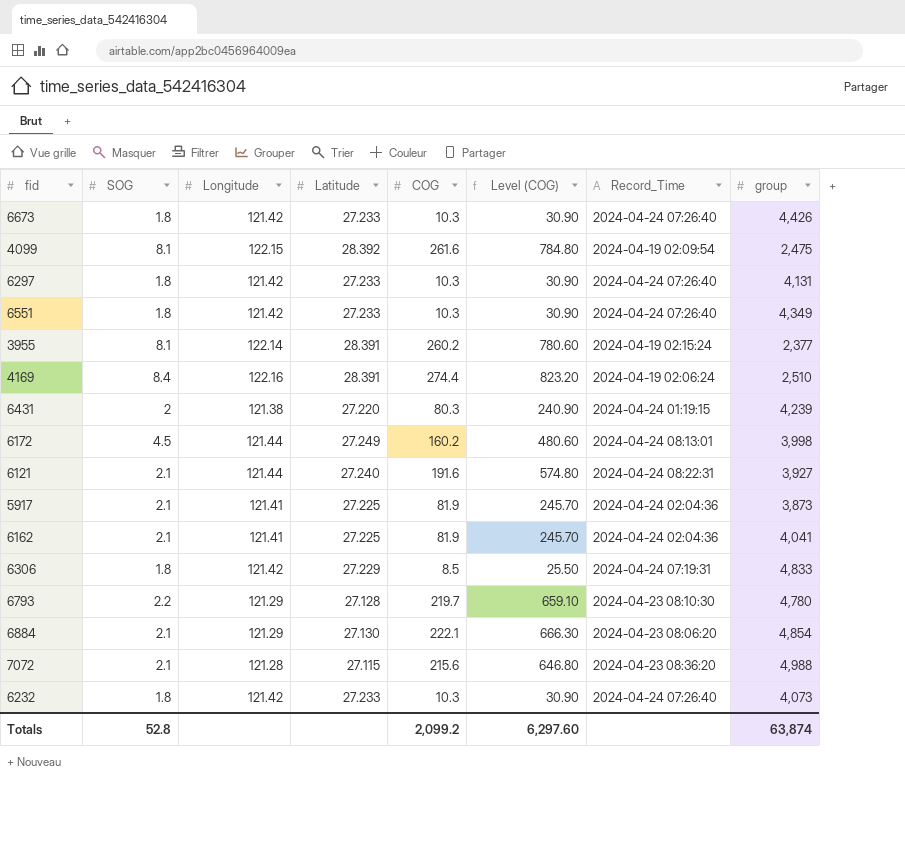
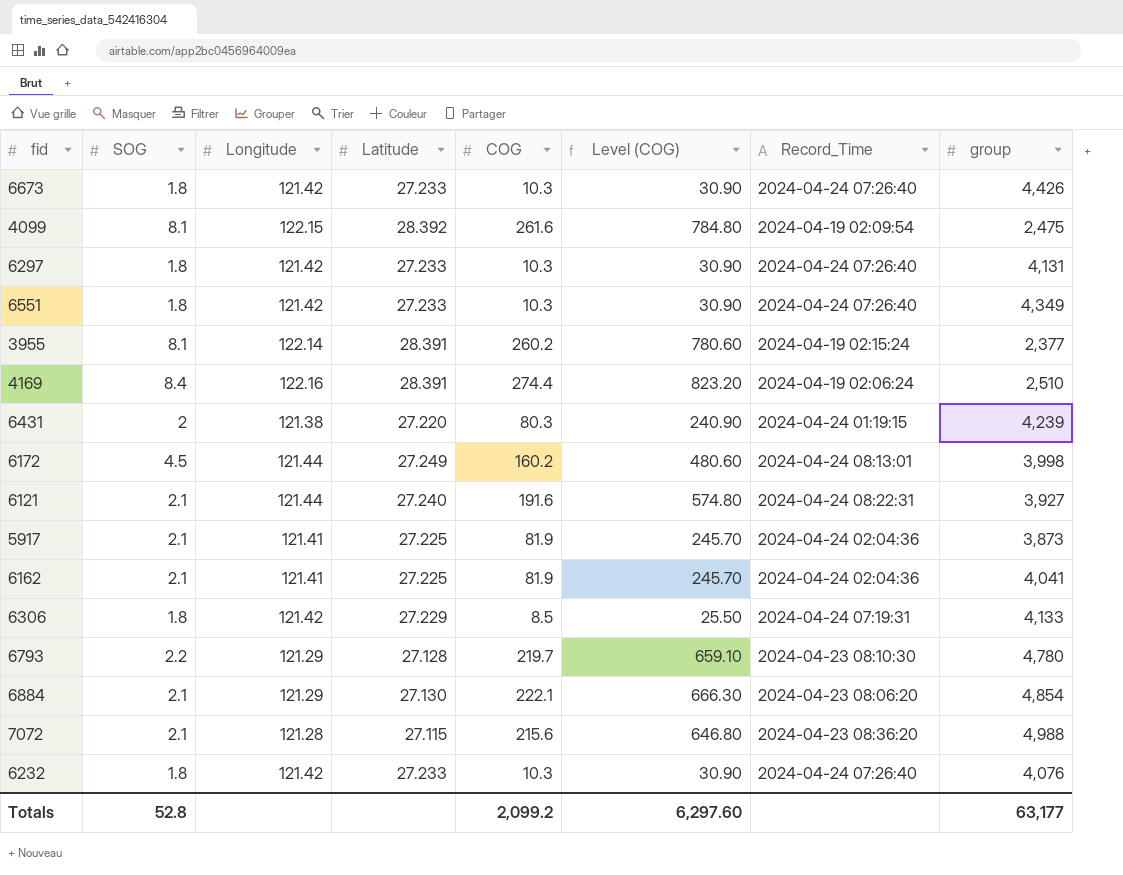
6306 | group: 4,833 -> 4,133
6232 | group: 4,073 -> 4,076
Totals | group: 63,874 -> 63,177

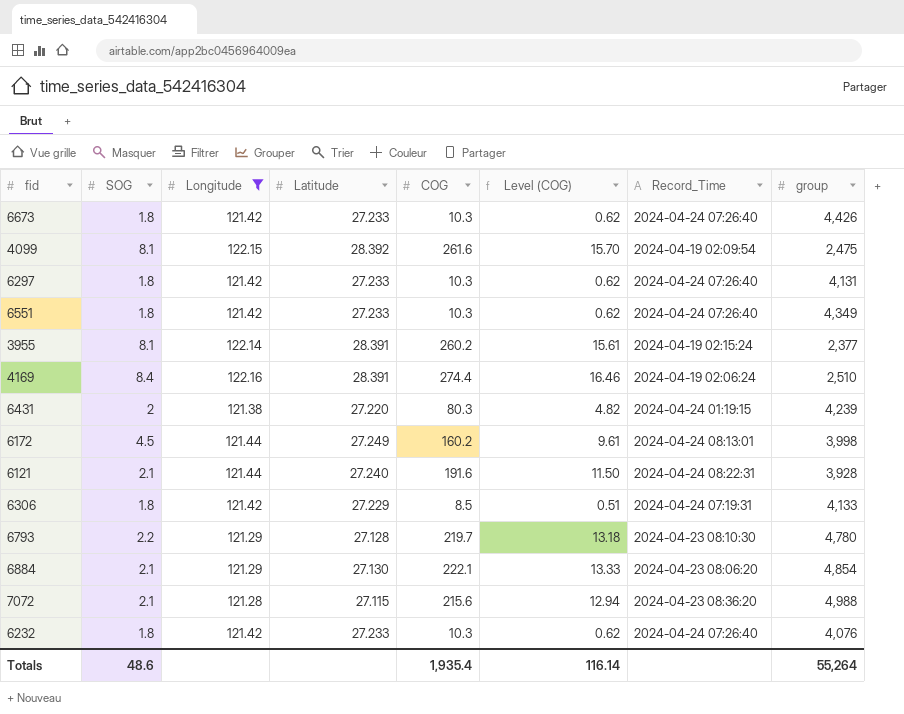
filter: none -> Longitude != 121.41
column Level (COG) | formula: [COG] * 3 -> [COG] * 0.06
6121 | group: 3,927 -> 3,928
Totals | SOG: 52.8 -> 48.6
Totals | COG: 2,099.2 -> 1,935.4
Totals | Level (COG): 6,297.60 -> 116.14
Totals | group: 63,177 -> 55,264

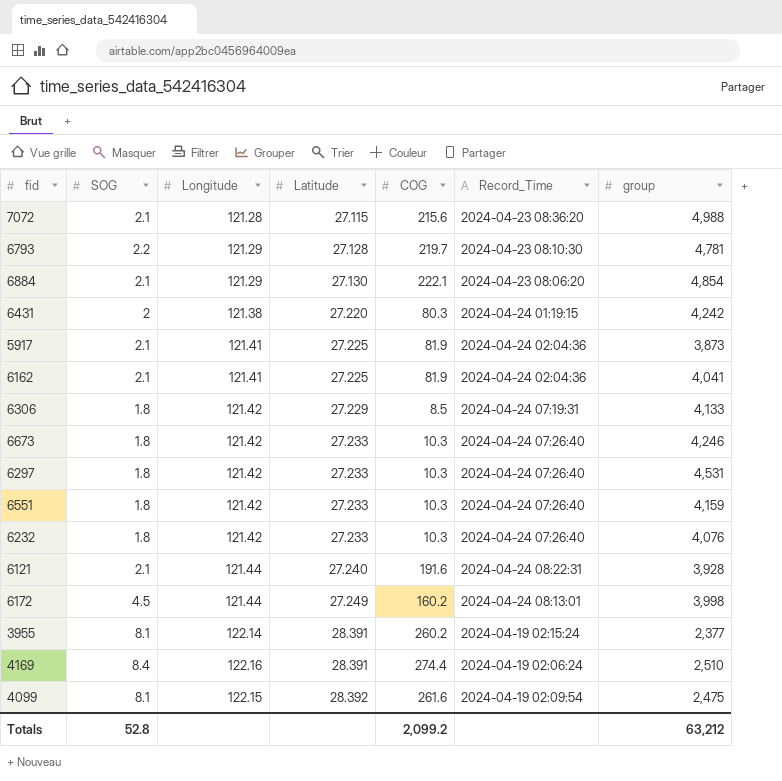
filter: Longitude != 121.41 -> none
row order: none -> Latitude ascending
column Level (COG) | formula: [COG] * 0.06 -> none
6793 | group: 4,780 -> 4,781
6431 | group: 4,239 -> 4,242
6673 | group: 4,426 -> 4,246
6297 | group: 4,131 -> 4,531
6551 | group: 4,349 -> 4,159
Totals | SOG: 48.6 -> 52.8
Totals | COG: 1,935.4 -> 2,099.2
Totals | group: 55,264 -> 63,212

